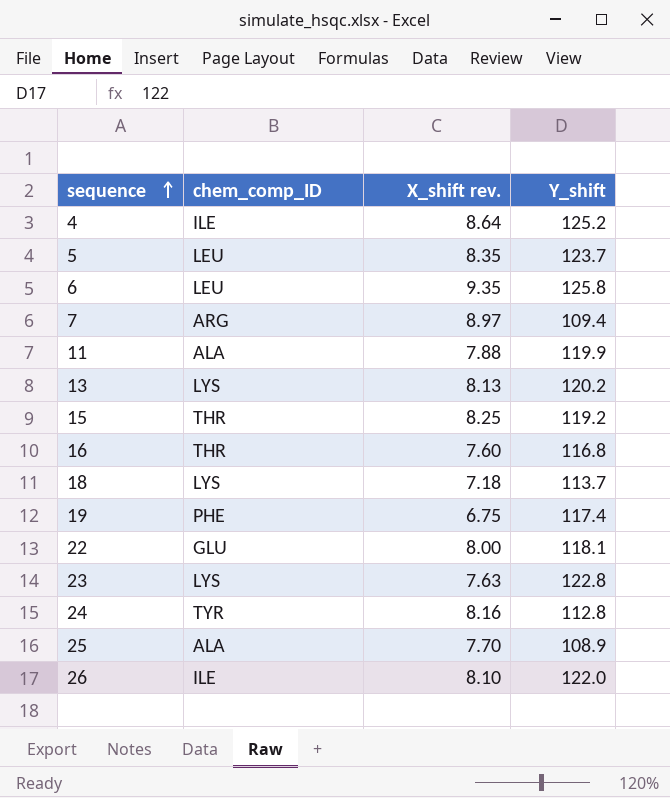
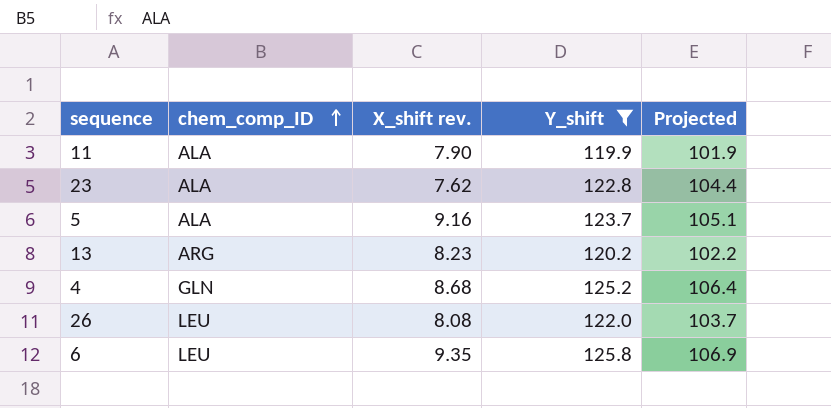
filter: none -> Y_shift >= 119.9
row order: sequence ascending -> chem_comp_ID ascending
column Projected | formula: none -> [Y_shift] * 0.85
11 | X_shift rev.: 7.88 -> 7.90
23 | chem_comp_ID: LYS -> ALA
23 | X_shift rev.: 7.63 -> 7.62
5 | chem_comp_ID: LEU -> ALA
5 | X_shift rev.: 8.35 -> 9.16
13 | chem_comp_ID: LYS -> ARG
13 | X_shift rev.: 8.13 -> 8.23
4 | chem_comp_ID: ILE -> GLN
4 | X_shift rev.: 8.64 -> 8.68
26 | chem_comp_ID: ILE -> LEU
26 | X_shift rev.: 8.10 -> 8.08

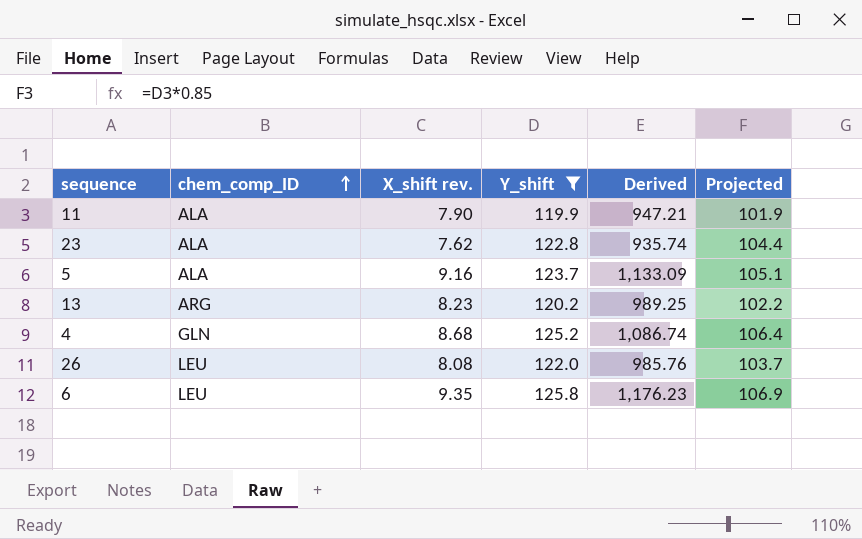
column Derived | formula: none -> [X_shift rev.] * [Y_shift]

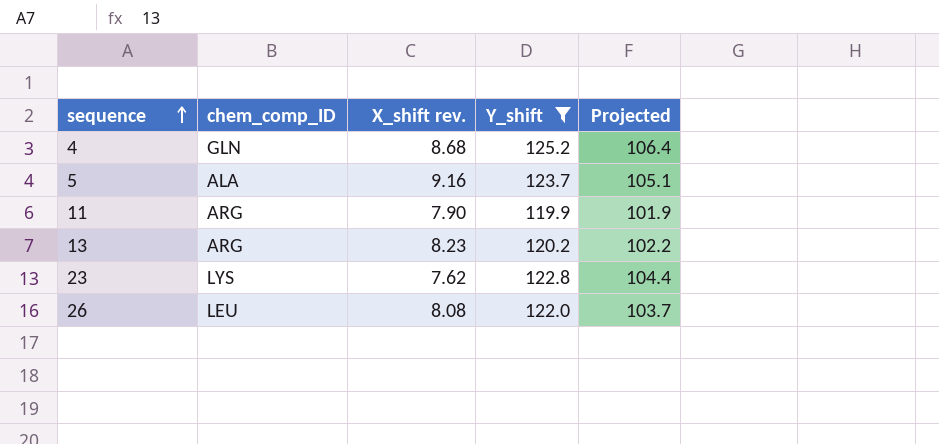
row order: chem_comp_ID ascending -> sequence ascending
column Derived | formula: [X_shift rev.] * [Y_shift] -> none
row 6: LEU | 9.35 | 125.8 | 1,176.23 | 106.9 -> none
11 | chem_comp_ID: ALA -> ARG
23 | chem_comp_ID: ALA -> LYS

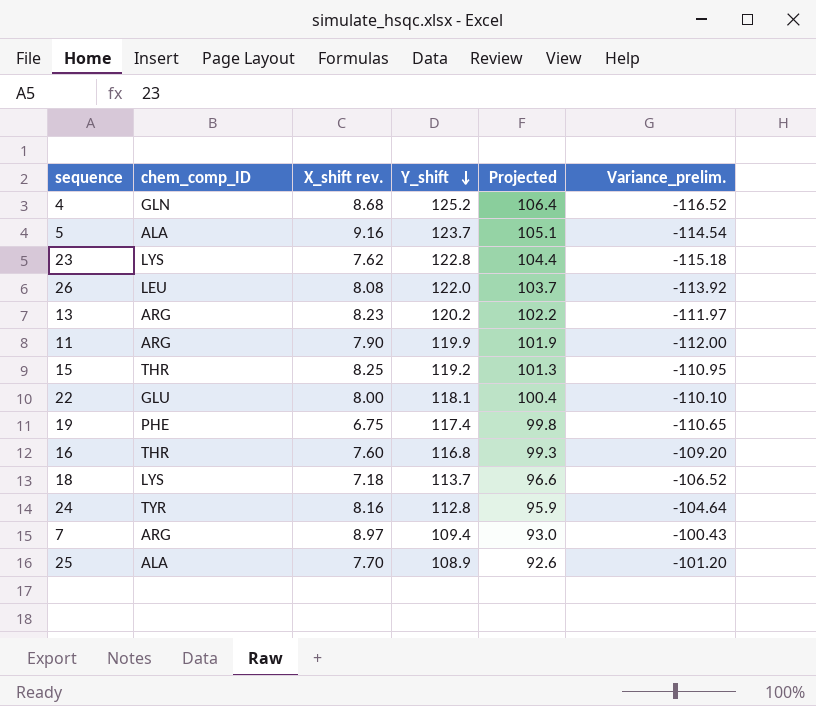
filter: Y_shift >= 119.9 -> none
row order: sequence ascending -> Y_shift descending
column Variance_prelim. | formula: none -> [X_shift rev.] - [Y_shift]

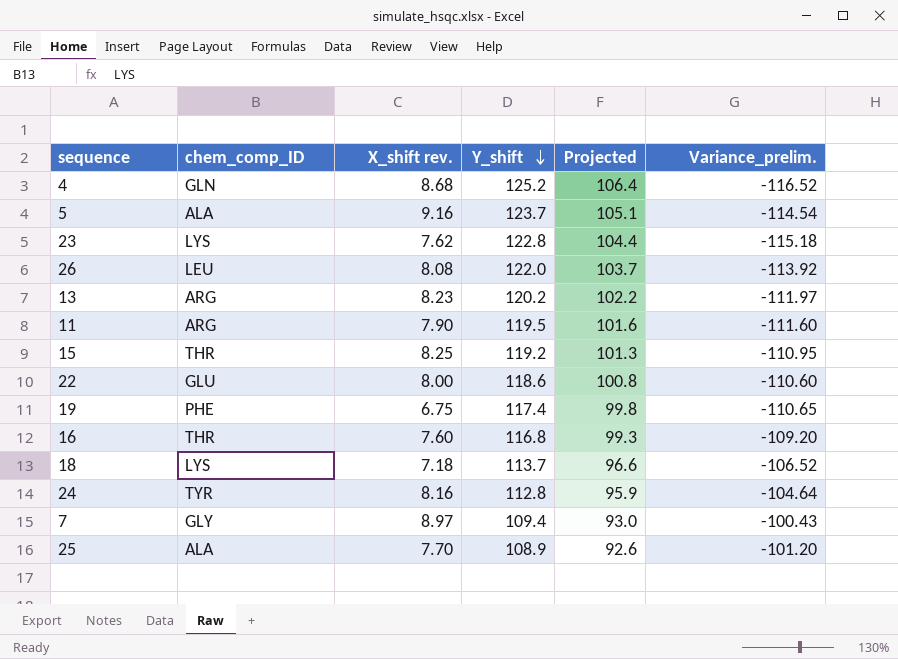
11 | Y_shift: 119.9 -> 119.5
11 | Projected: 101.9 -> 101.6
11 | Variance_prelim.: -112.00 -> -111.60
22 | Y_shift: 118.1 -> 118.6
22 | Projected: 100.4 -> 100.8
22 | Variance_prelim.: -110.10 -> -110.60
7 | chem_comp_ID: ARG -> GLY

